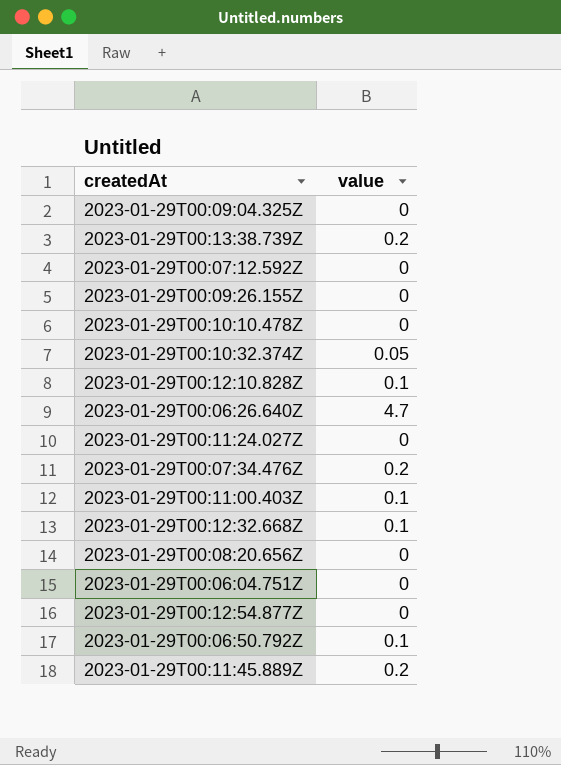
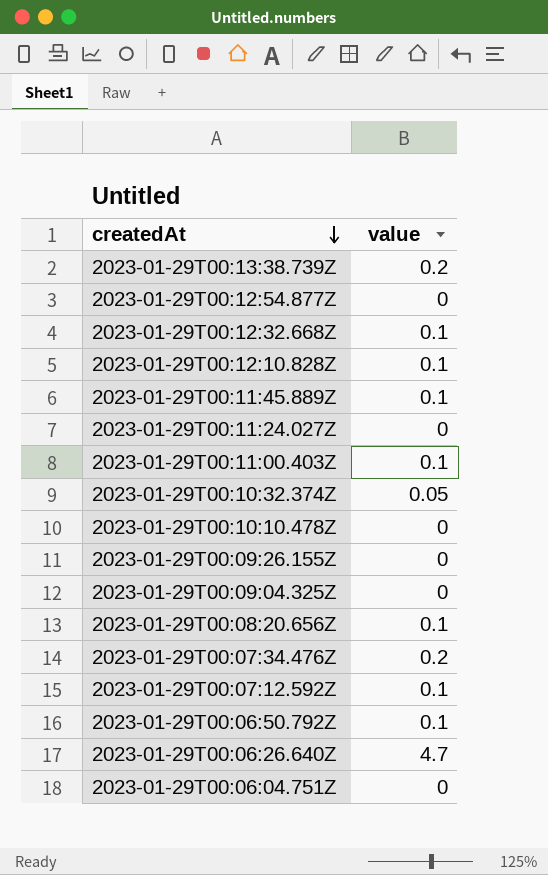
row order: none -> createdAt descending
2023-01-29T00:11:45.889Z | value: 0.2 -> 0.1
2023-01-29T00:08:20.656Z | value: 0 -> 0.1
2023-01-29T00:07:12.592Z | value: 0 -> 0.1

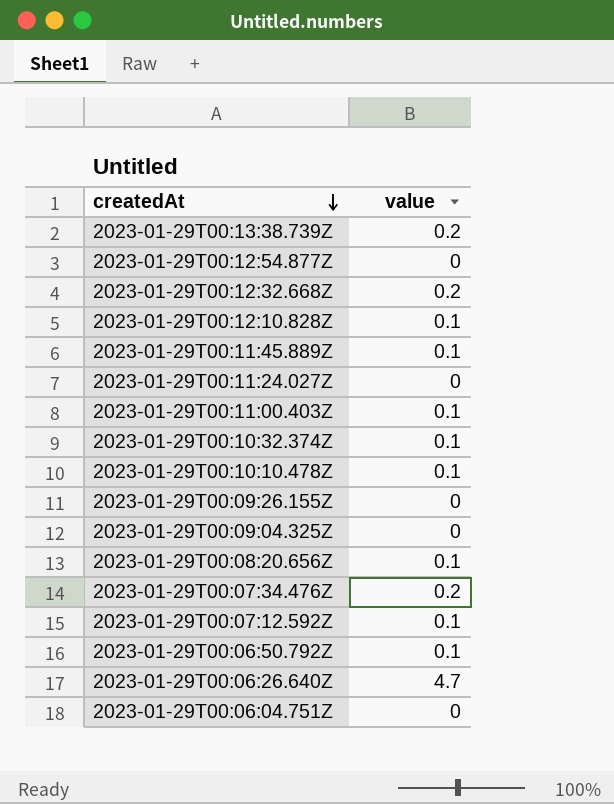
2023-01-29T00:12:32.668Z | value: 0.1 -> 0.2
2023-01-29T00:10:32.374Z | value: 0.05 -> 0.1
2023-01-29T00:10:10.478Z | value: 0 -> 0.1

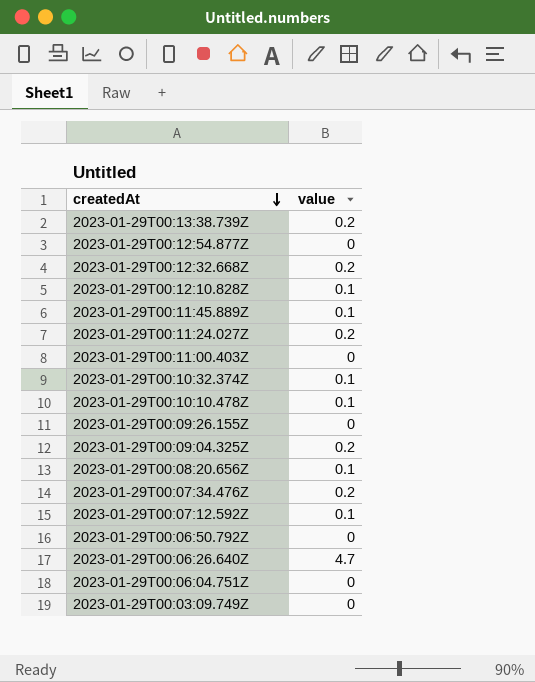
2023-01-29T00:11:24.027Z | value: 0 -> 0.2
2023-01-29T00:11:00.403Z | value: 0.1 -> 0
2023-01-29T00:09:04.325Z | value: 0 -> 0.2
2023-01-29T00:06:50.792Z | value: 0.1 -> 0
row 2023-01-29T00:03:09.749Z: none -> 0

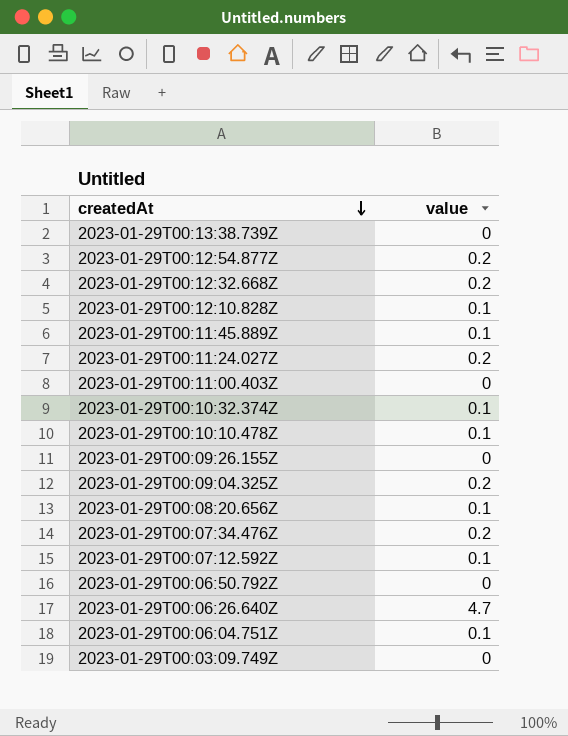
2023-01-29T00:13:38.739Z | value: 0.2 -> 0
2023-01-29T00:12:54.877Z | value: 0 -> 0.2
2023-01-29T00:06:04.751Z | value: 0 -> 0.1

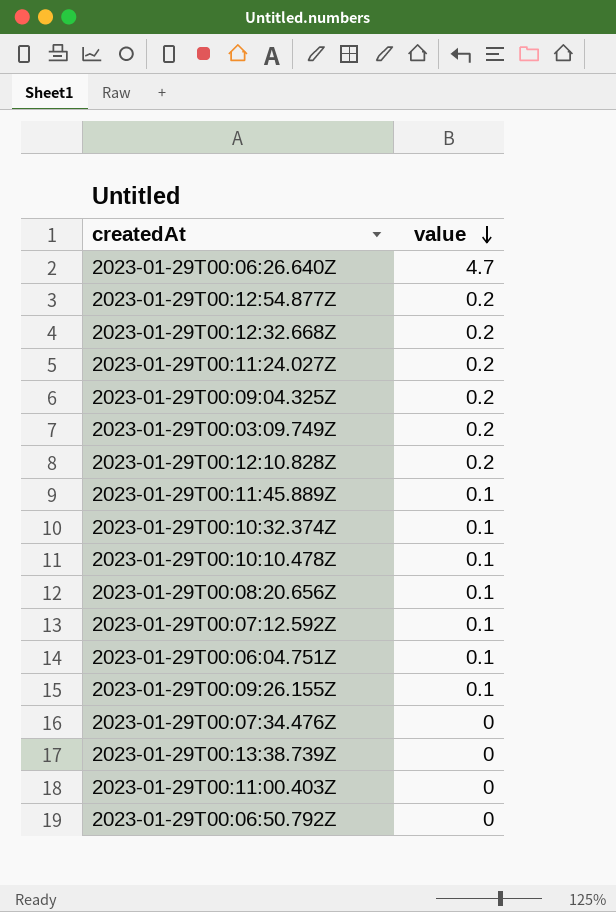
row order: createdAt descending -> value descending
2023-01-29T00:03:09.749Z | value: 0 -> 0.2
2023-01-29T00:12:10.828Z | value: 0.1 -> 0.2
2023-01-29T00:09:26.155Z | value: 0 -> 0.1
2023-01-29T00:07:34.476Z | value: 0.2 -> 0

